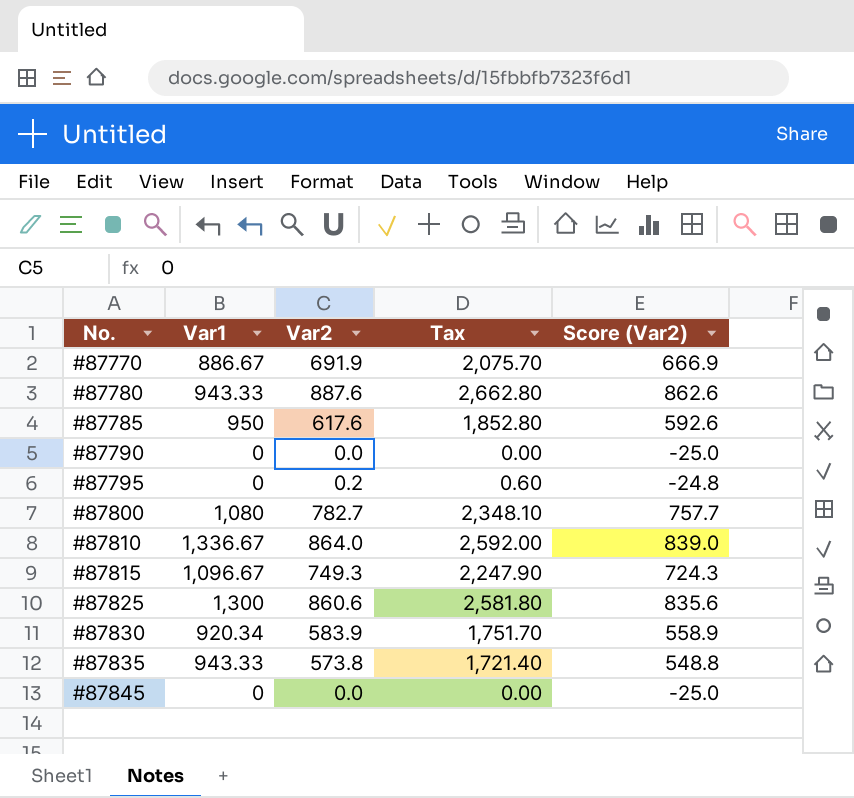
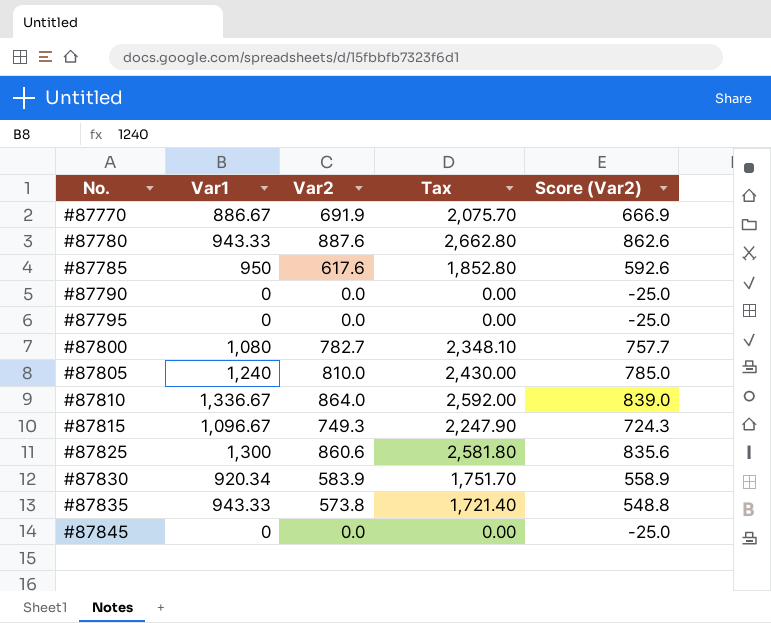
#87795 | Var2: 0.2 -> 0.0
#87795 | Tax: 0.60 -> 0.00
#87795 | Score (Var2): -24.8 -> -25.0
row #87805: none -> 1,240 | 810.0 | 2,430.00 | 785.0

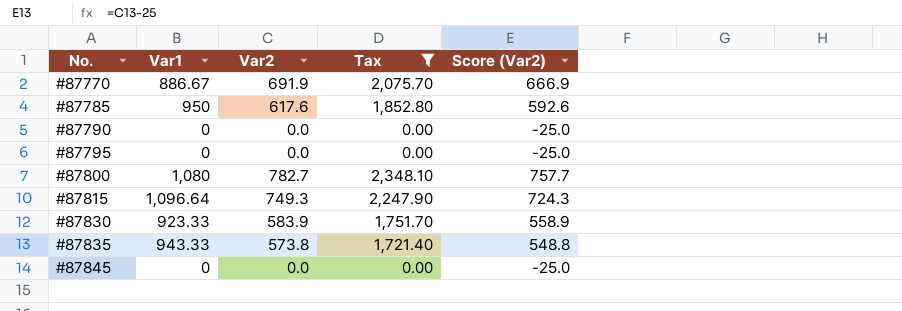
filter: none -> Tax <= 2,348.10
#87815 | Var1: 1,096.67 -> 1,096.64
#87830 | Var1: 920.34 -> 923.33

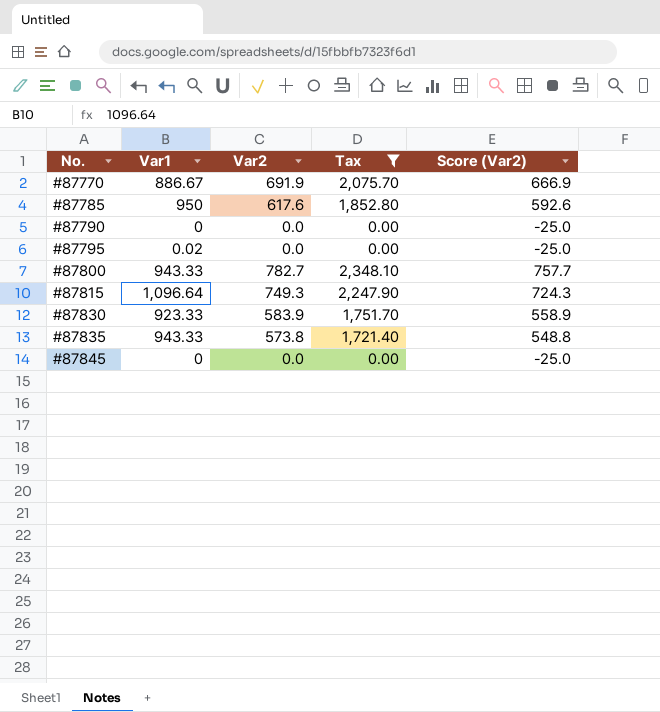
#87795 | Var1: 0 -> 0.02
#87800 | Var1: 1,080 -> 943.33

